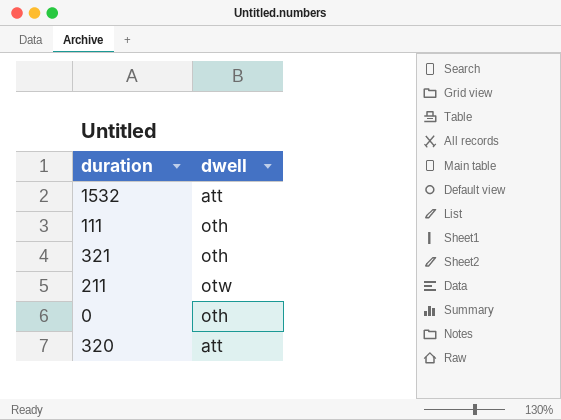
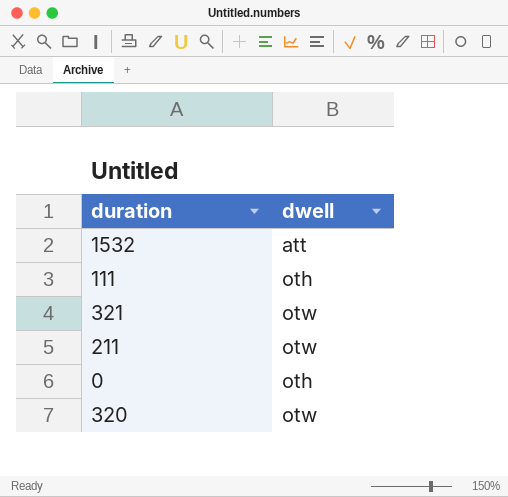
321 | dwell: oth -> otw
320 | dwell: att -> otw

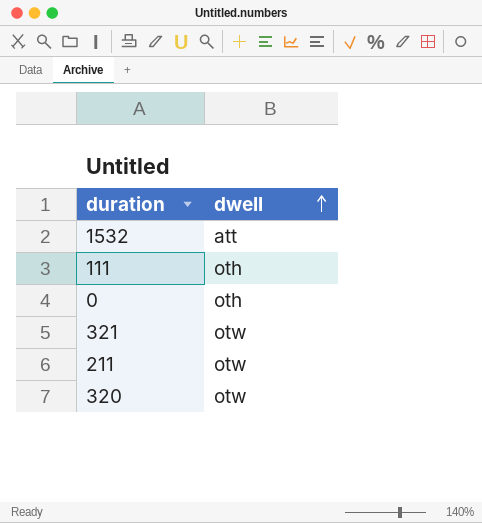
row order: none -> dwell ascending

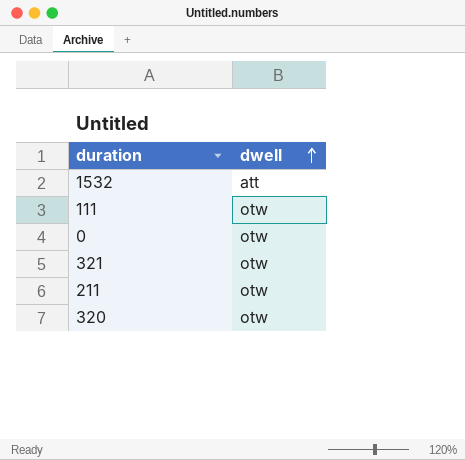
111 | dwell: oth -> otw
0 | dwell: oth -> otw

